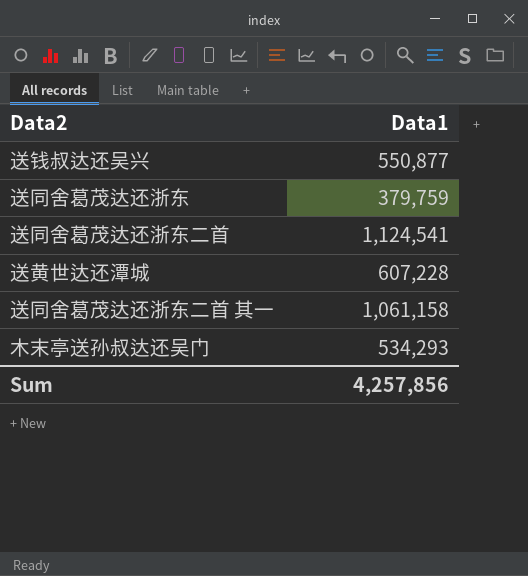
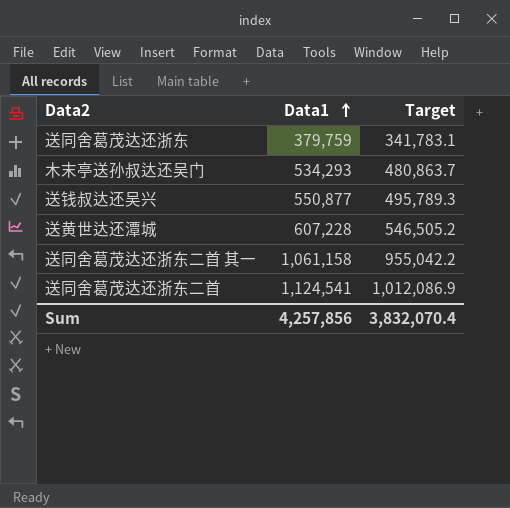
row order: none -> Data1 ascending
column Target | formula: none -> [Data1] * 0.9

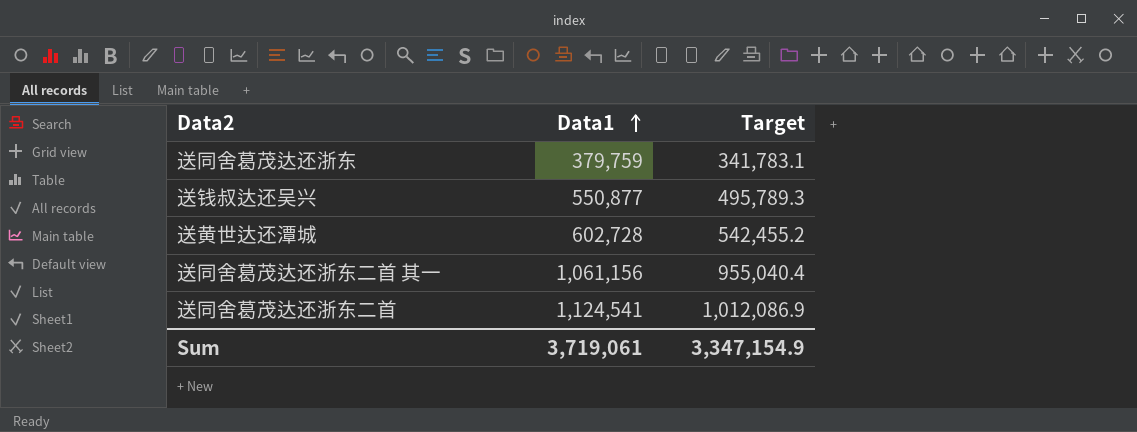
row 木末亭送孙叔达还吴门: 534,293 | 480,863.7 -> none
送黄世达还潭城 | Data1: 607,228 -> 602,728
送黄世达还潭城 | Target: 546,505.2 -> 542,455.2
送同舍葛茂达还浙东二首 其一 | Data1: 1,061,158 -> 1,061,156
送同舍葛茂达还浙东二首 其一 | Target: 955,042.2 -> 955,040.4
Sum | Data1: 4,257,856 -> 3,719,061
Sum | Target: 3,832,070.4 -> 3,347,154.9

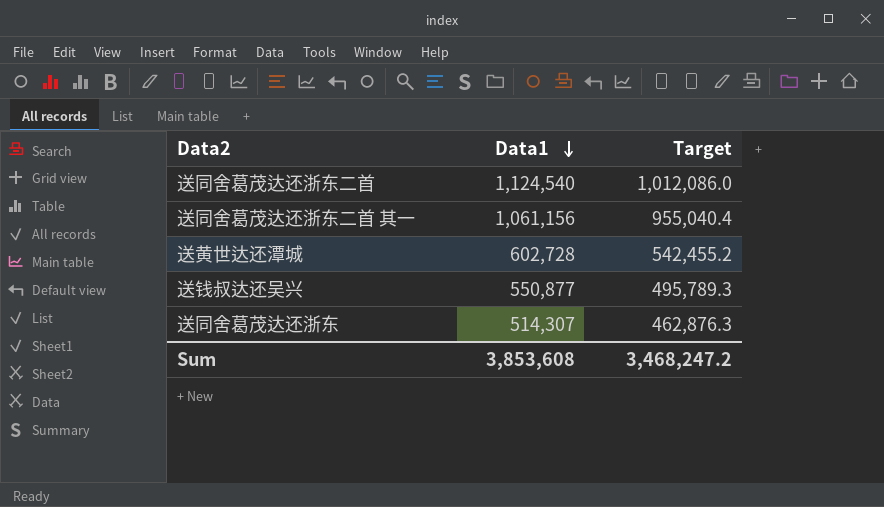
row order: Data1 ascending -> Data1 descending
送同舍葛茂达还浙东二首 | Data1: 1,124,541 -> 1,124,540
送同舍葛茂达还浙东二首 | Target: 1,012,086.9 -> 1,012,086.0
送同舍葛茂达还浙东 | Data1: 379,759 -> 514,307
送同舍葛茂达还浙东 | Target: 341,783.1 -> 462,876.3
Sum | Data1: 3,719,061 -> 3,853,608
Sum | Target: 3,347,154.9 -> 3,468,247.2

